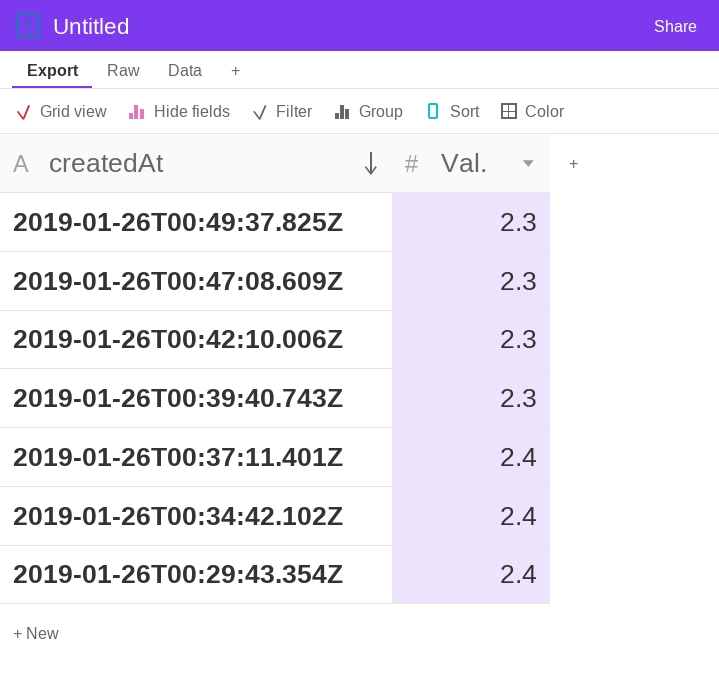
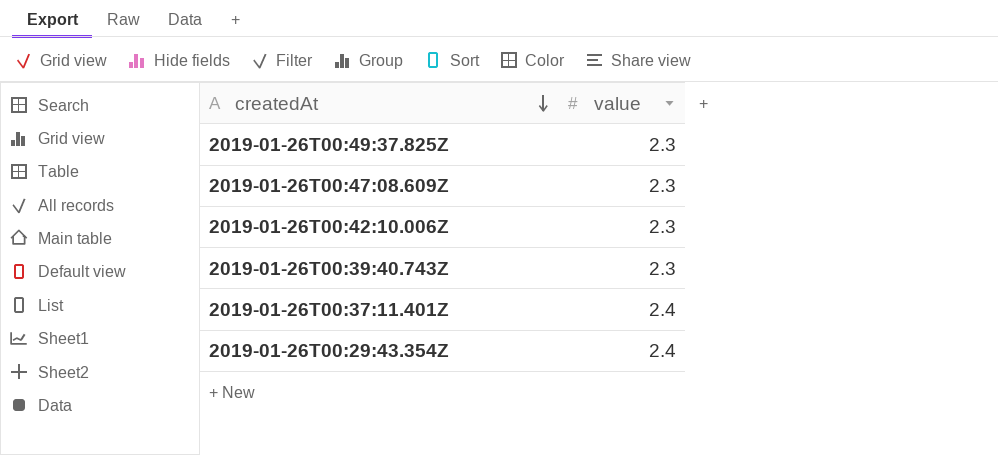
column name: Val. -> value
row 2019-01-26T00:34:42.102Z: 2.4 -> none

